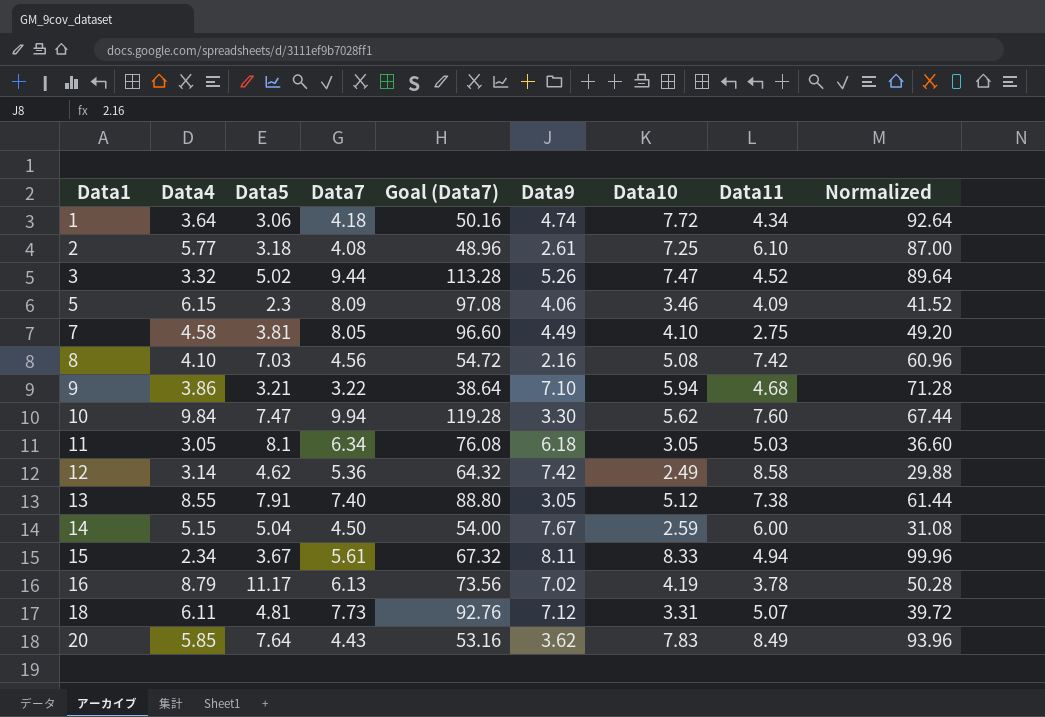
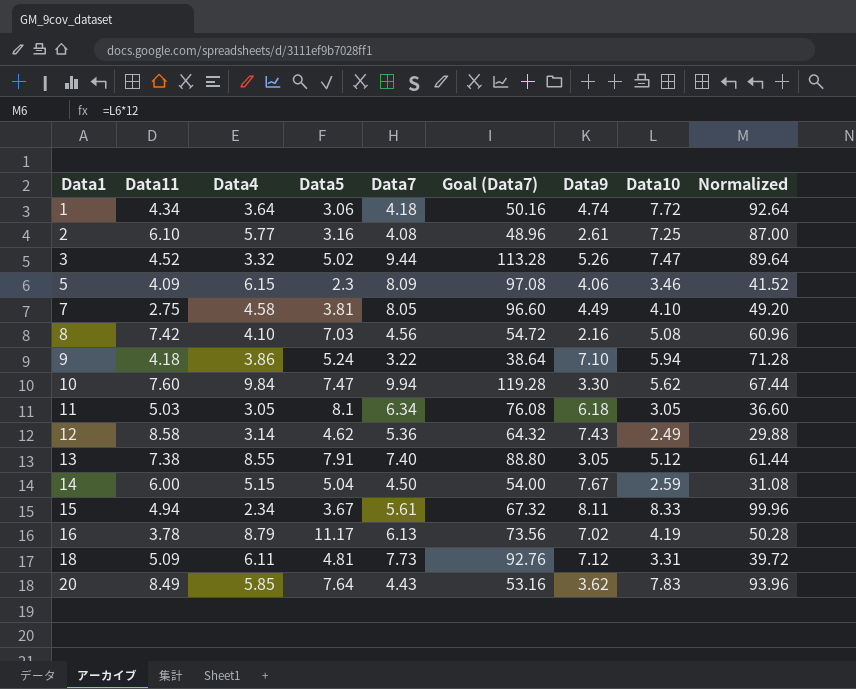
column Data11 | position: 8 -> 2
2 | Data5: 3.18 -> 3.16
9 | Data11: 4.68 -> 4.18
9 | Data5: 3.21 -> 5.24
12 | Data9: 7.42 -> 7.43
18 | Data11: 5.07 -> 5.09

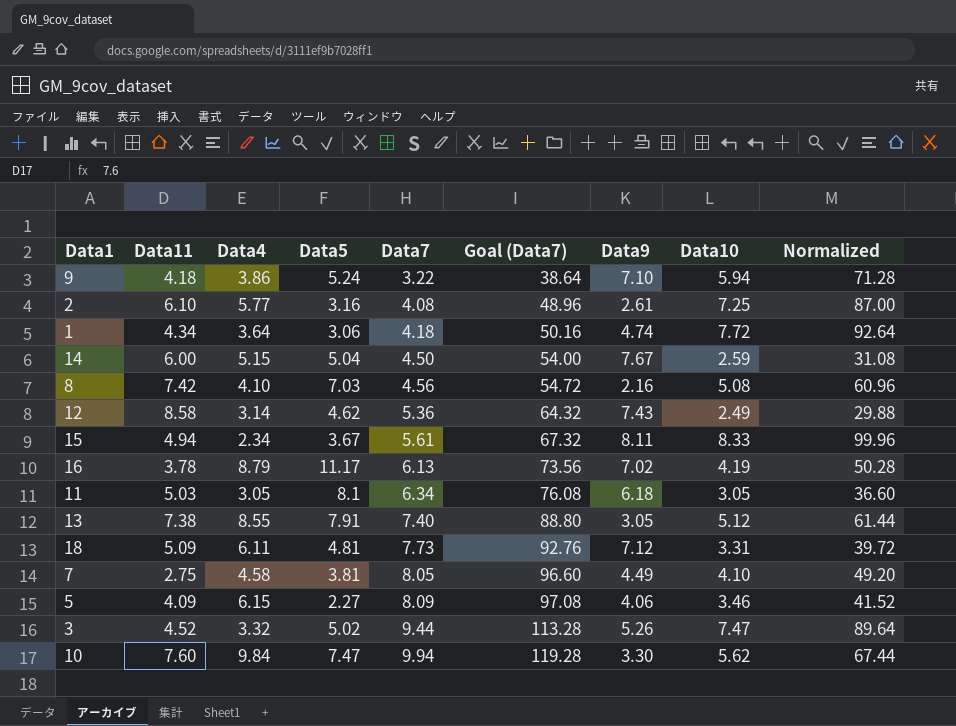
row order: Data1 ascending -> Data7 ascending
row 20: 8.49 | 5.85 | 7.64 | 4.43 | 53.16 | 3.62 | 7.83 | 93.96 -> none
5 | Data5: 2.3 -> 2.27

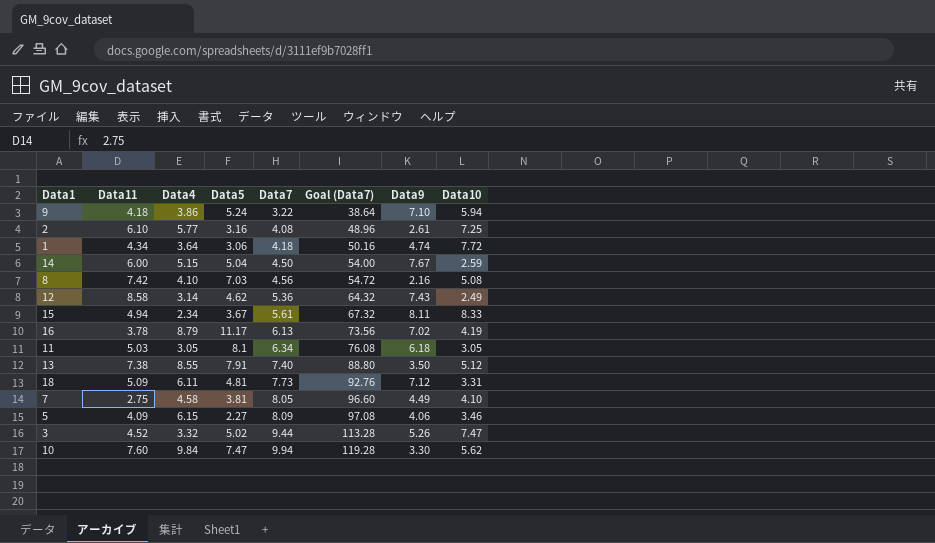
column Normalized | formula: [Data10] * 12 -> none
13 | Data9: 3.05 -> 3.50

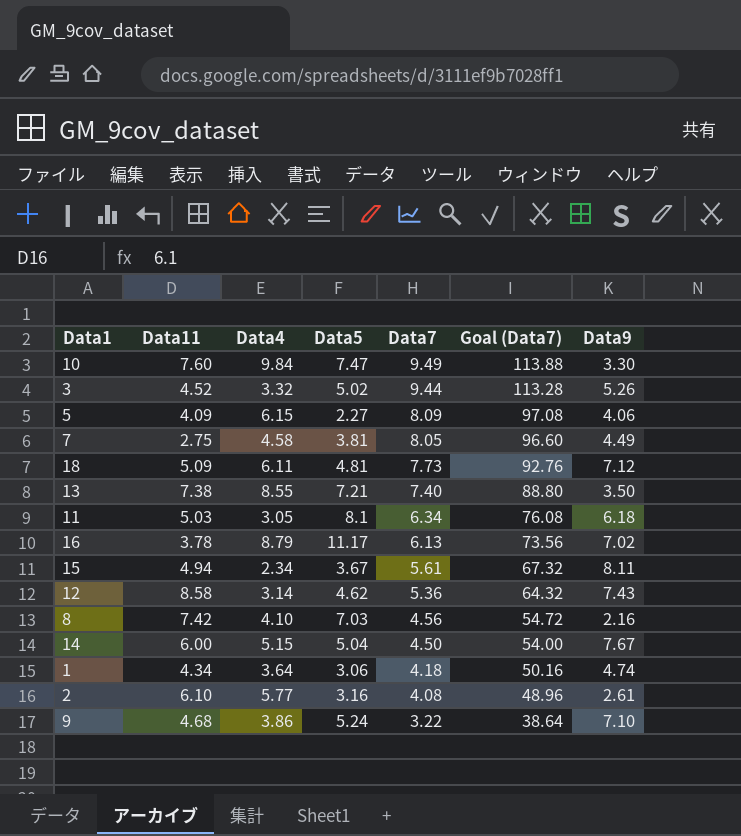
row order: Data7 ascending -> Data7 descending
column Data10 | position: 8 -> none
10 | Data7: 9.94 -> 9.49
10 | Goal (Data7): 119.28 -> 113.88
13 | Data5: 7.91 -> 7.21
9 | Data11: 4.18 -> 4.68

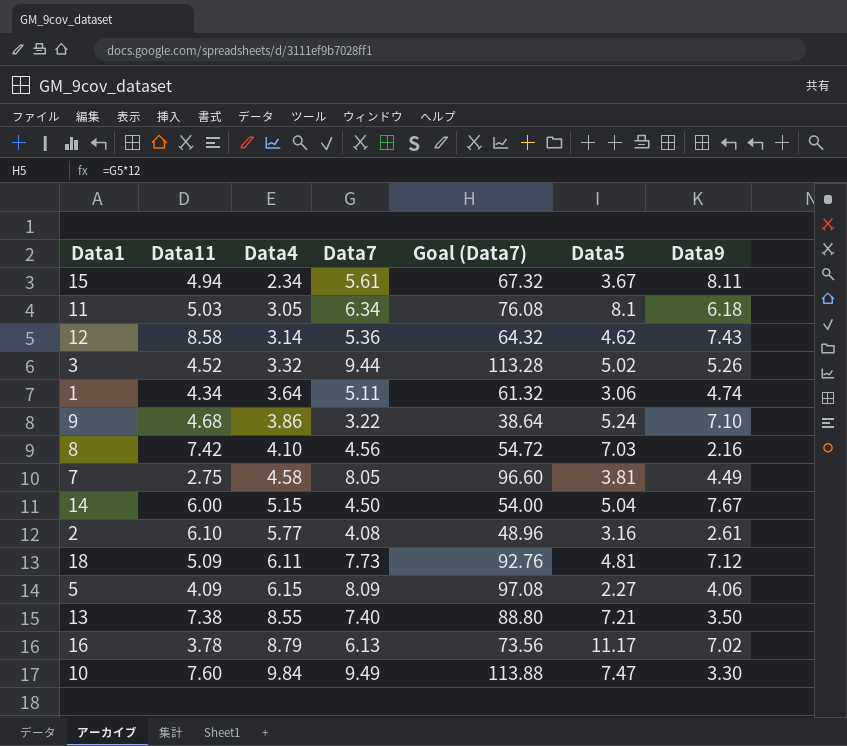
row order: Data7 descending -> Data4 ascending
column Data5 | position: 4 -> 6
1 | Data7: 4.18 -> 5.11
1 | Goal (Data7): 50.16 -> 61.32

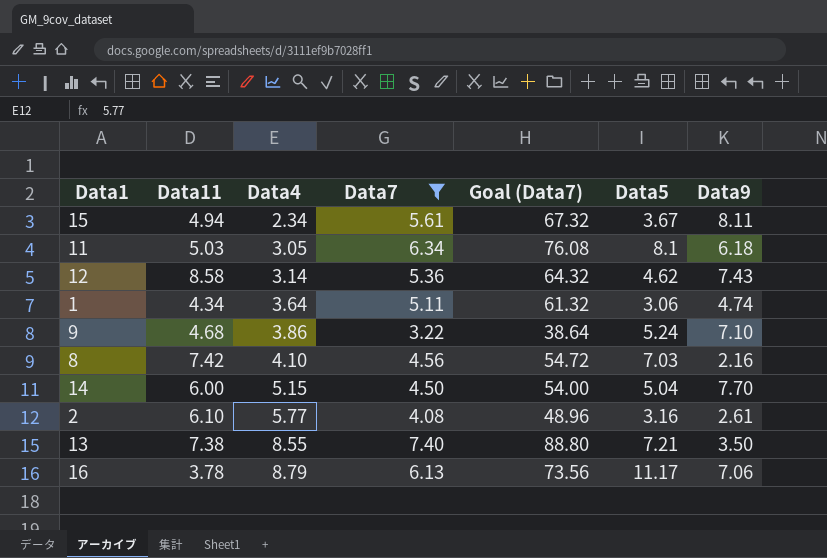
filter: none -> Data7 <= 7.40
14 | Data9: 7.67 -> 7.70
16 | Data9: 7.02 -> 7.06

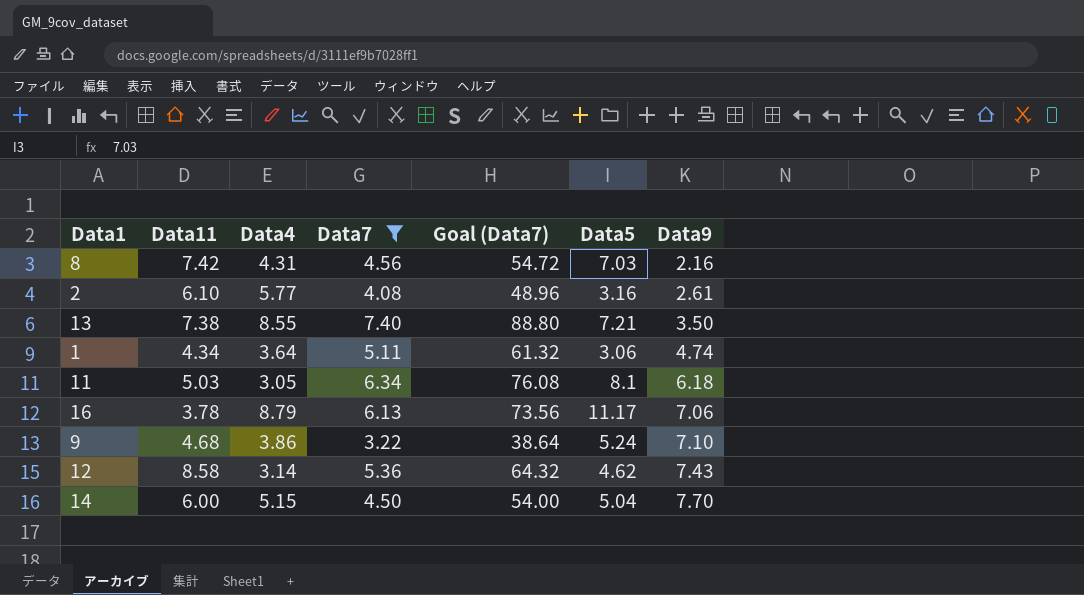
row order: Data4 ascending -> Data9 ascending
row 15: 4.94 | 2.34 | 5.61 | 67.32 | 3.67 | 8.11 -> none
8 | Data4: 4.10 -> 4.31

